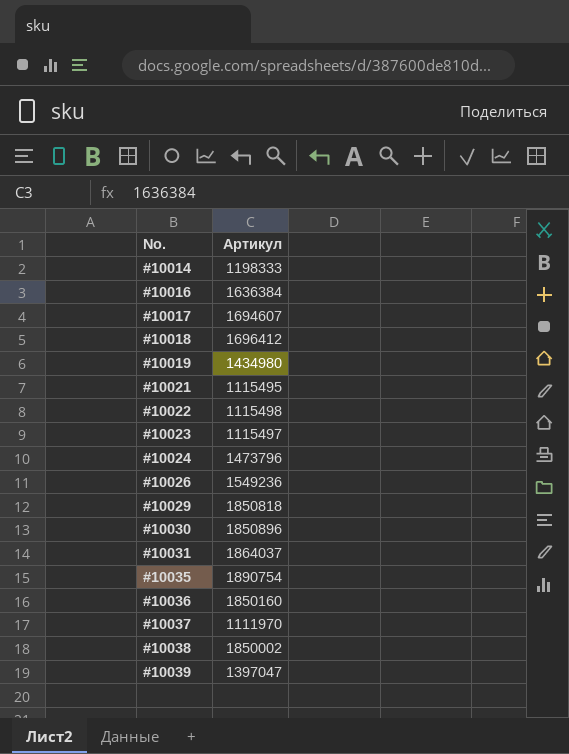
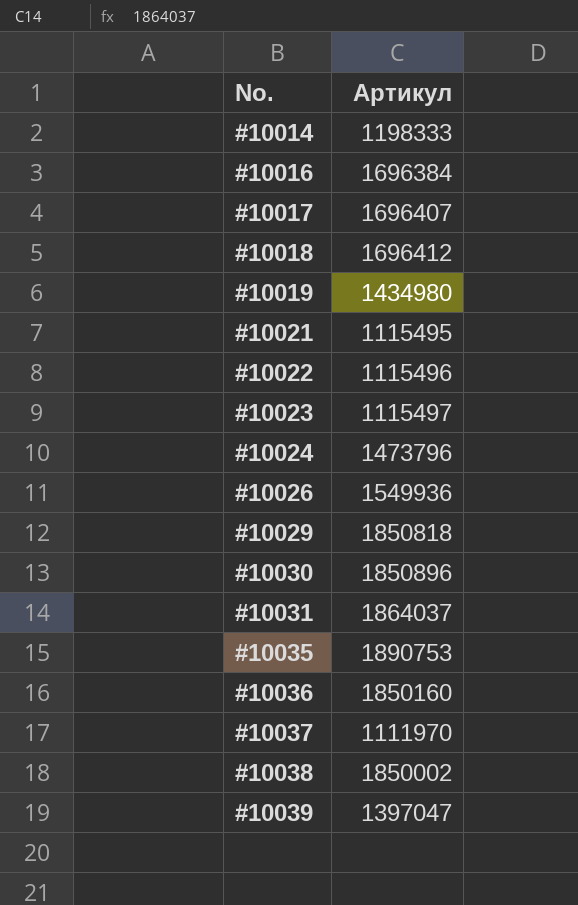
#10016 | Артикул: 1636384 -> 1696384
#10017 | Артикул: 1694607 -> 1696407
#10022 | Артикул: 1115498 -> 1115496
#10026 | Артикул: 1549236 -> 1549936
#10035 | Артикул: 1890754 -> 1890753

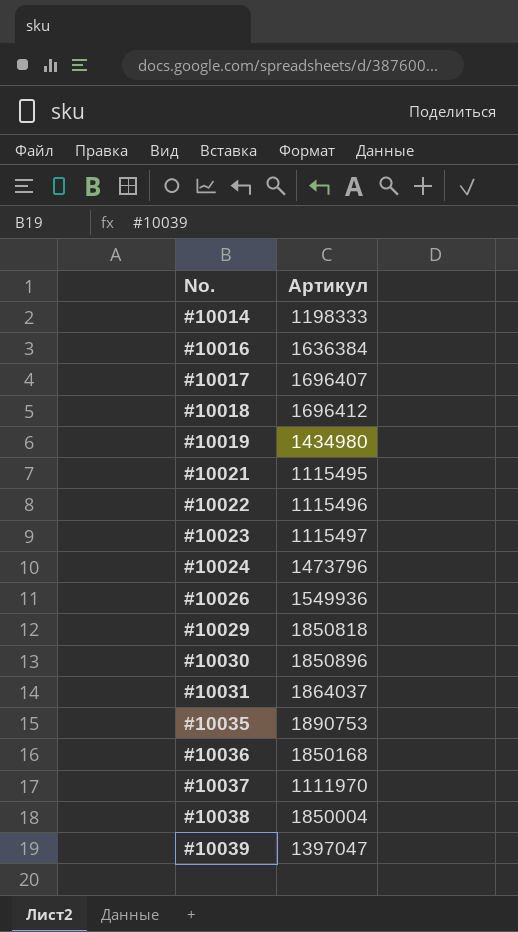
#10016 | Артикул: 1696384 -> 1636384
#10036 | Артикул: 1850160 -> 1850168
#10038 | Артикул: 1850002 -> 1850004

